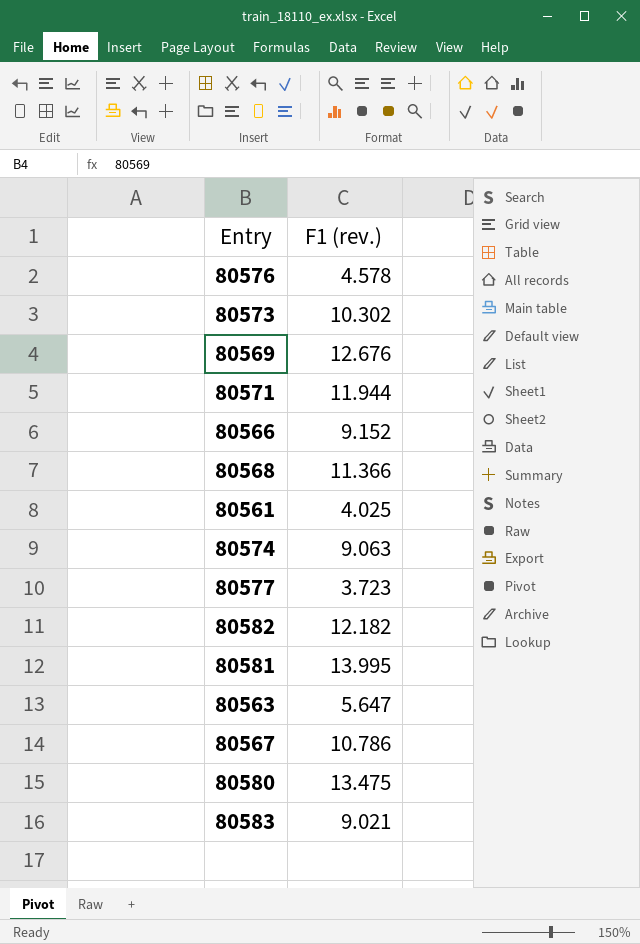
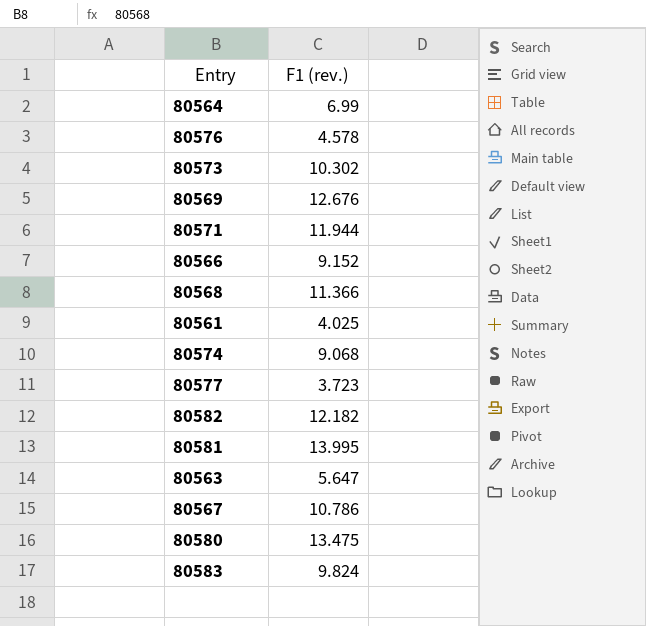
row 80564: none -> 6.99
80574 | F1 (rev.): 9.063 -> 9.068
80583 | F1 (rev.): 9.021 -> 9.824

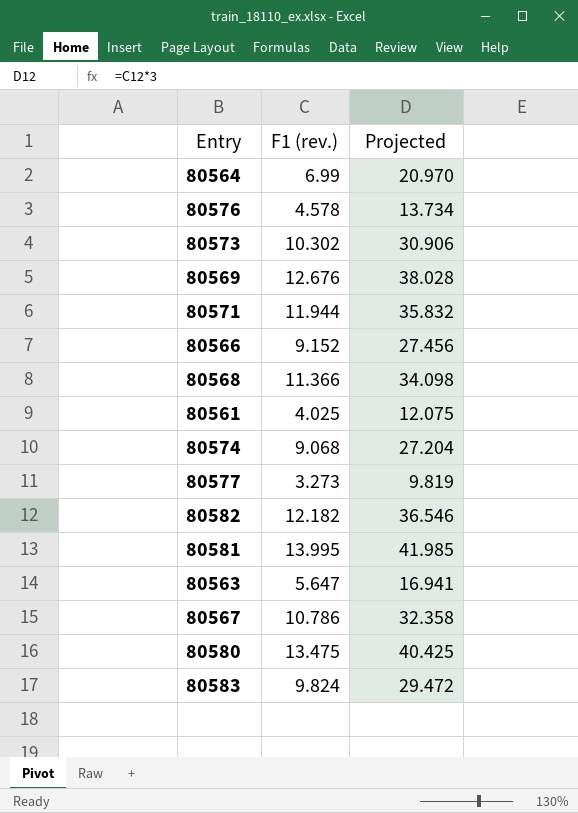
column Projected | formula: none -> [F1 (rev.)] * 3
80577 | F1 (rev.): 3.723 -> 3.273

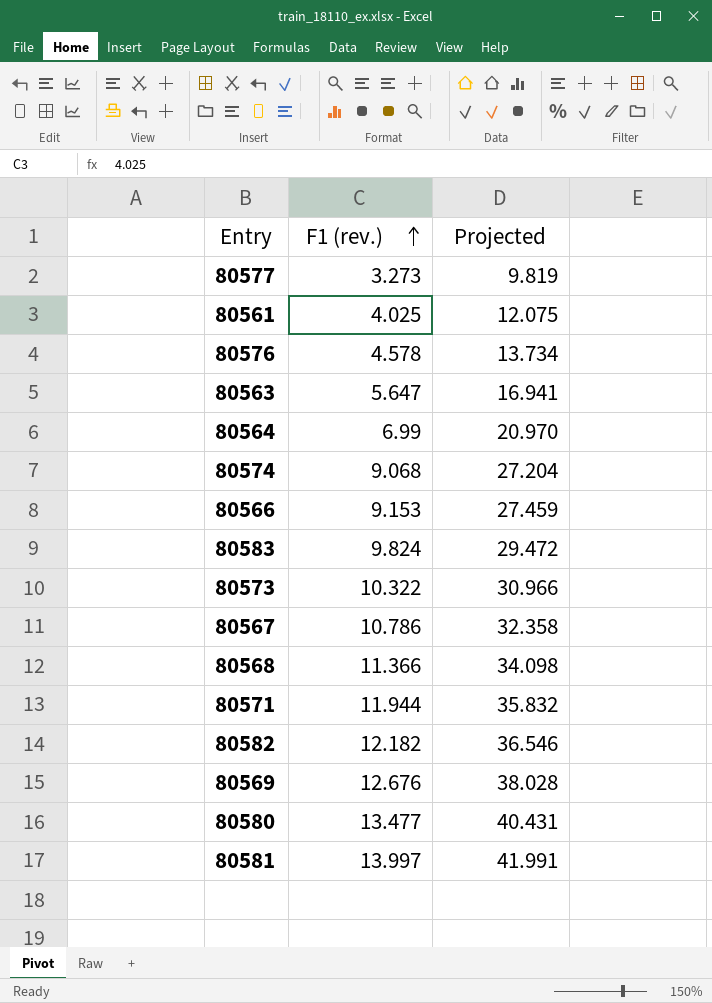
row order: none -> F1 (rev.) ascending
80566 | F1 (rev.): 9.152 -> 9.153
80566 | Projected: 27.456 -> 27.459
80573 | F1 (rev.): 10.302 -> 10.322
80573 | Projected: 30.906 -> 30.966
80580 | F1 (rev.): 13.475 -> 13.477
80580 | Projected: 40.425 -> 40.431
80581 | F1 (rev.): 13.995 -> 13.997
80581 | Projected: 41.985 -> 41.991

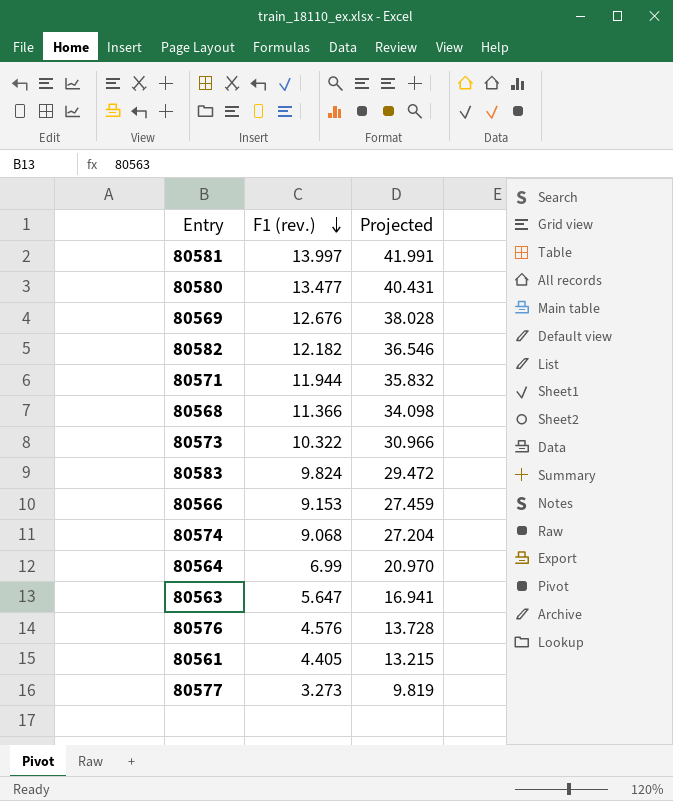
row order: F1 (rev.) ascending -> F1 (rev.) descending
row 80567: 10.786 | 32.358 -> none
80576 | F1 (rev.): 4.578 -> 4.576
80576 | Projected: 13.734 -> 13.728
80561 | F1 (rev.): 4.025 -> 4.405
80561 | Projected: 12.075 -> 13.215

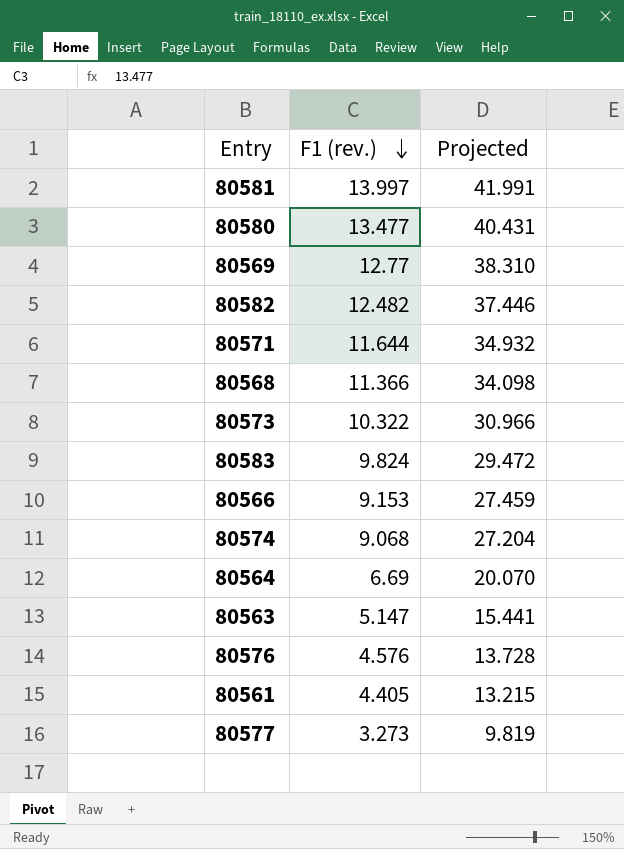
80569 | F1 (rev.): 12.676 -> 12.77
80569 | Projected: 38.028 -> 38.310
80582 | F1 (rev.): 12.182 -> 12.482
80582 | Projected: 36.546 -> 37.446
80571 | F1 (rev.): 11.944 -> 11.644
80571 | Projected: 35.832 -> 34.932
80564 | F1 (rev.): 6.99 -> 6.69
80564 | Projected: 20.970 -> 20.070
80563 | F1 (rev.): 5.647 -> 5.147
80563 | Projected: 16.941 -> 15.441

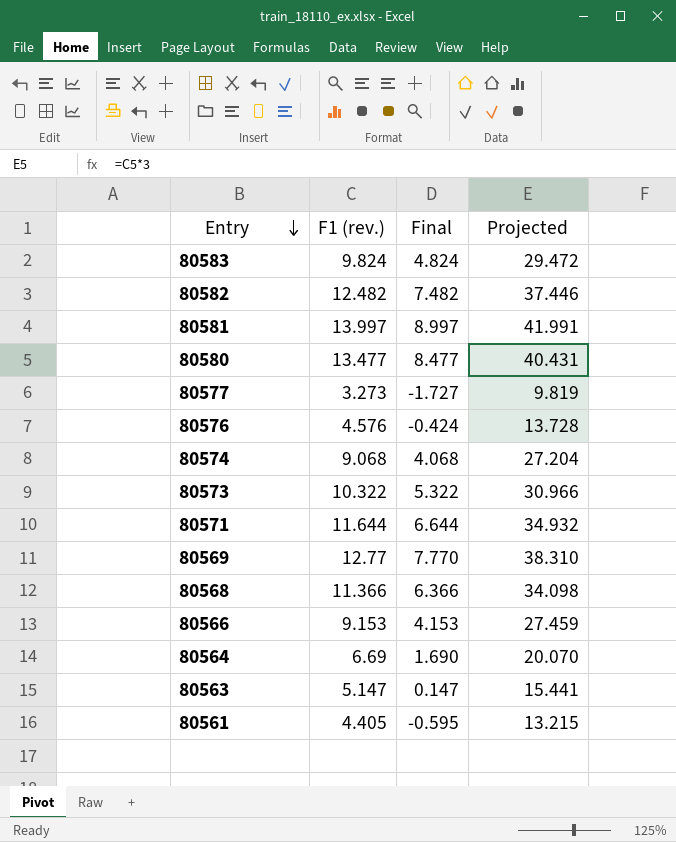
row order: F1 (rev.) descending -> Entry descending
column Final | formula: none -> [F1 (rev.)] - 5

